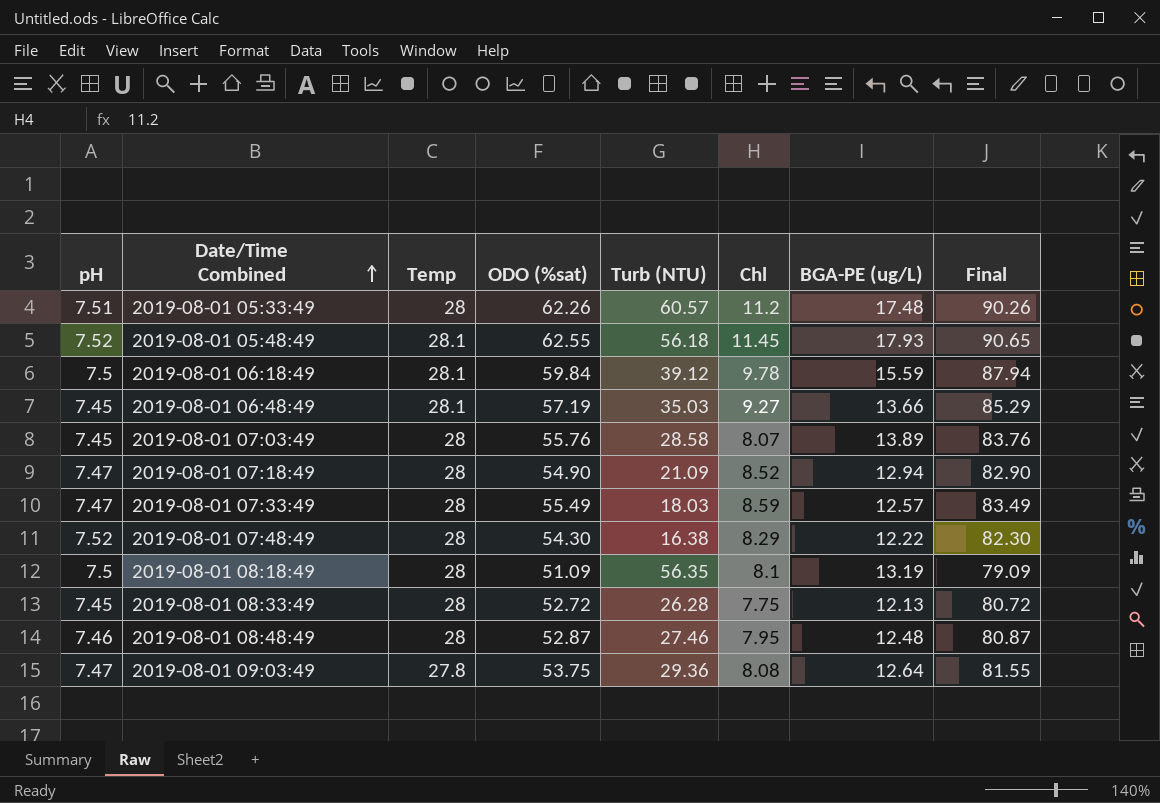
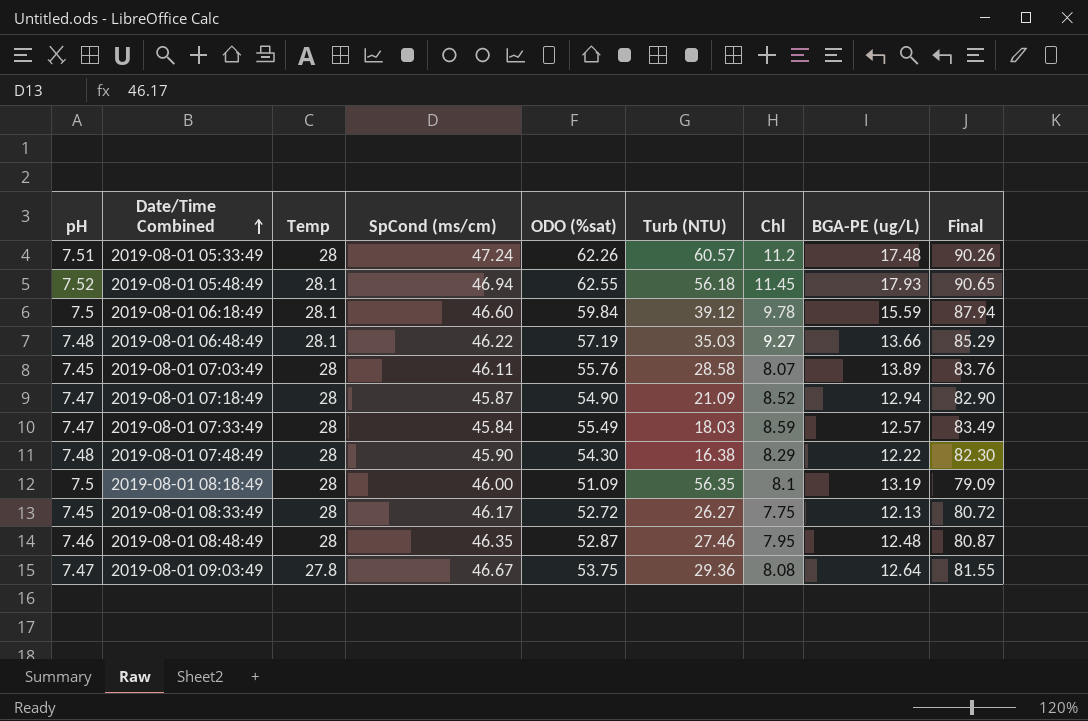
column SpCond (ms/cm) | position: none -> 4
2019-08-01 06:48:49 | pH: 7.45 -> 7.48
2019-08-01 07:48:49 | pH: 7.52 -> 7.48
2019-08-01 08:33:49 | Turb (NTU): 26.28 -> 26.27

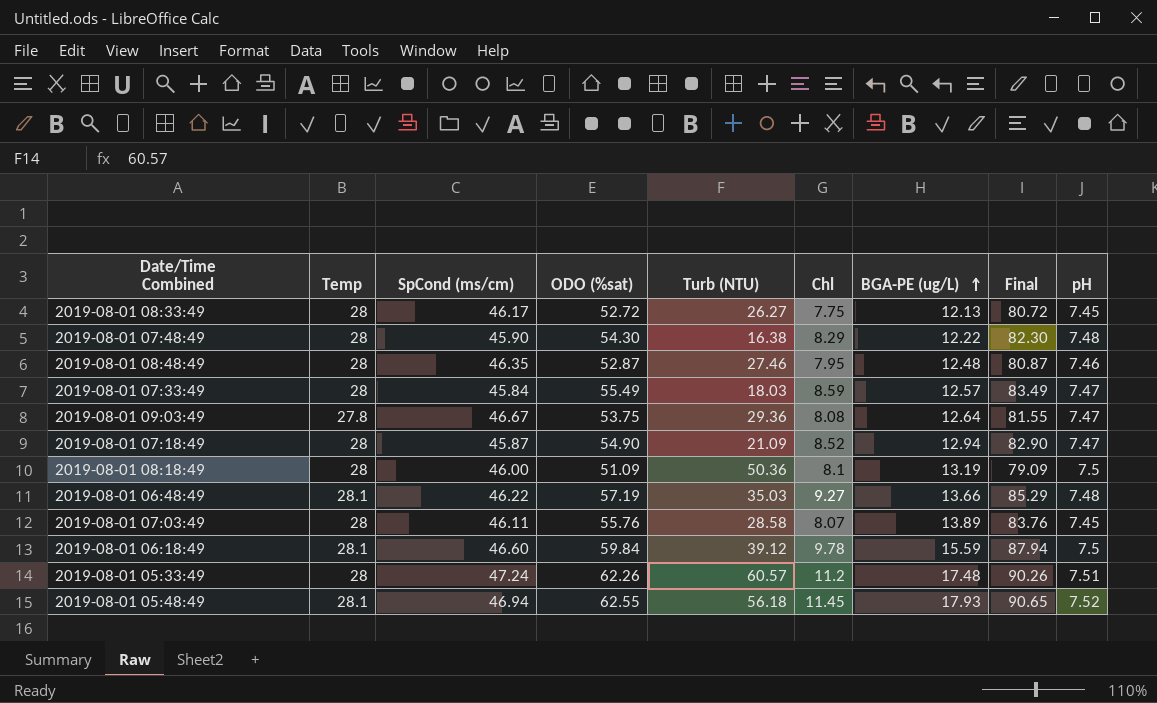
row order: Date/Time Combined ascending -> BGA-PE (ug/L) ascending
column pH | position: 1 -> 9
2019-08-01 08:18:49 | Turb (NTU): 56.35 -> 50.36

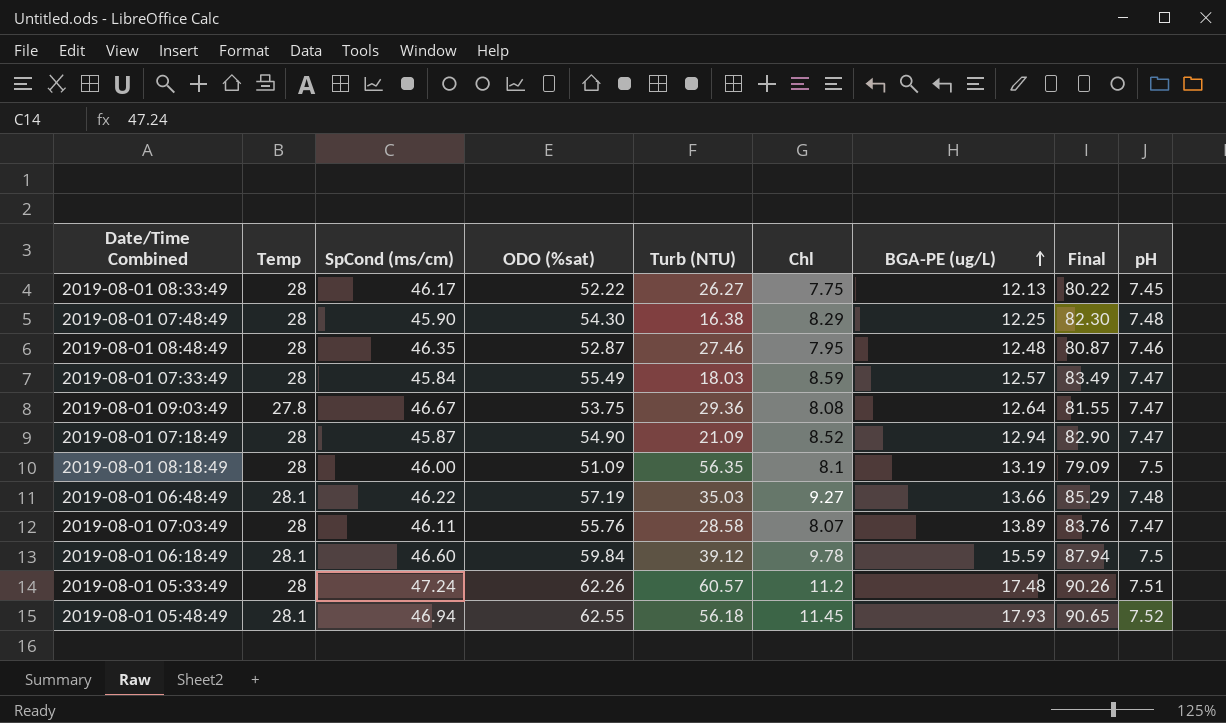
2019-08-01 08:33:49 | ODO (%sat): 52.72 -> 52.22
2019-08-01 08:33:49 | Final: 80.72 -> 80.22
2019-08-01 07:48:49 | BGA-PE (ug/L): 12.22 -> 12.25
2019-08-01 08:18:49 | Turb (NTU): 50.36 -> 56.35
2019-08-01 07:03:49 | pH: 7.45 -> 7.47

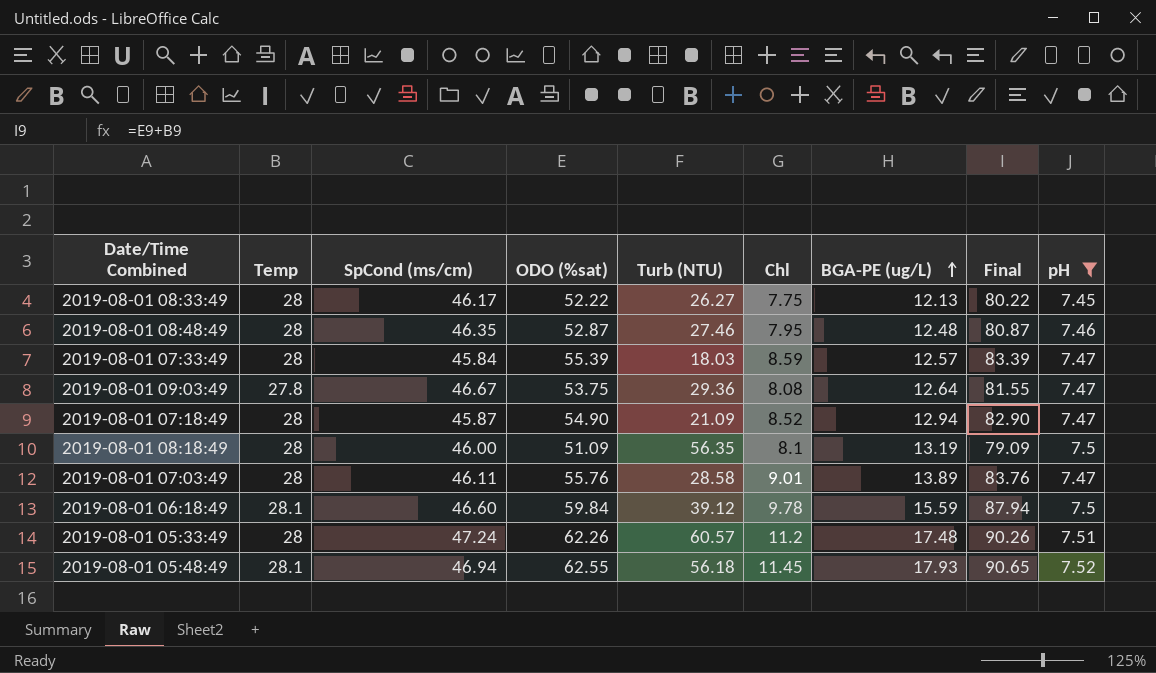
filter: none -> pH != 7.48
2019-08-01 07:33:49 | ODO (%sat): 55.49 -> 55.39
2019-08-01 07:33:49 | Final: 83.49 -> 83.39
2019-08-01 07:03:49 | Chl: 8.07 -> 9.01

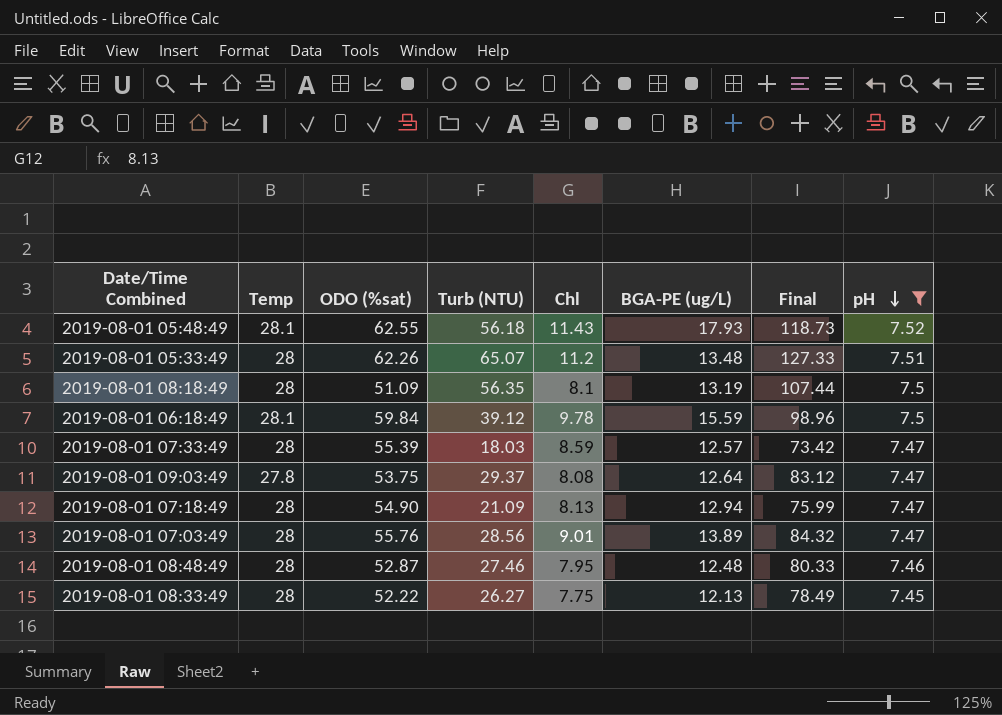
row order: BGA-PE (ug/L) ascending -> pH descending
column SpCond (ms/cm) | position: 3 -> none
column Final | formula: [Temp] + [ODO (%sat)] -> [ODO (%sat)] + [Turb (NTU)]
2019-08-01 05:48:49 | Chl: 11.45 -> 11.43
2019-08-01 05:33:49 | Turb (NTU): 60.57 -> 65.07
2019-08-01 05:33:49 | BGA-PE (ug/L): 17.48 -> 13.48
2019-08-01 09:03:49 | Turb (NTU): 29.36 -> 29.37
2019-08-01 07:18:49 | Chl: 8.52 -> 8.13
2019-08-01 07:03:49 | Turb (NTU): 28.58 -> 28.56

